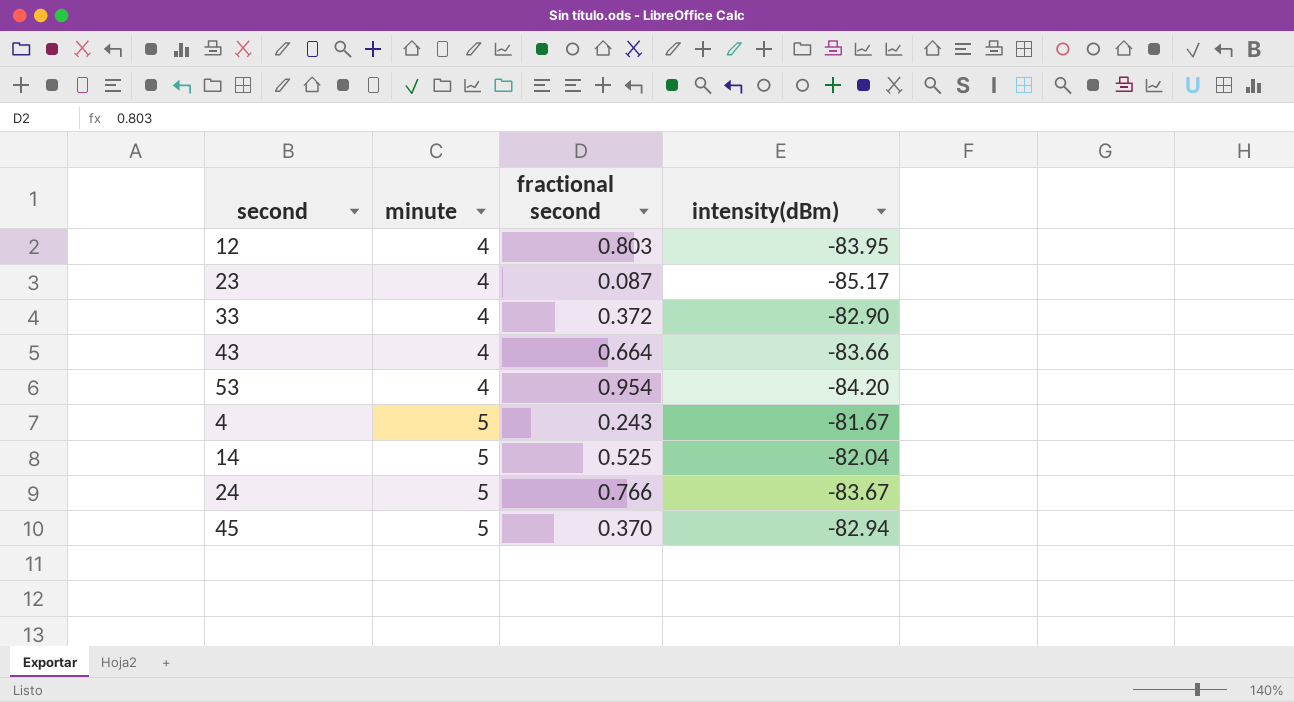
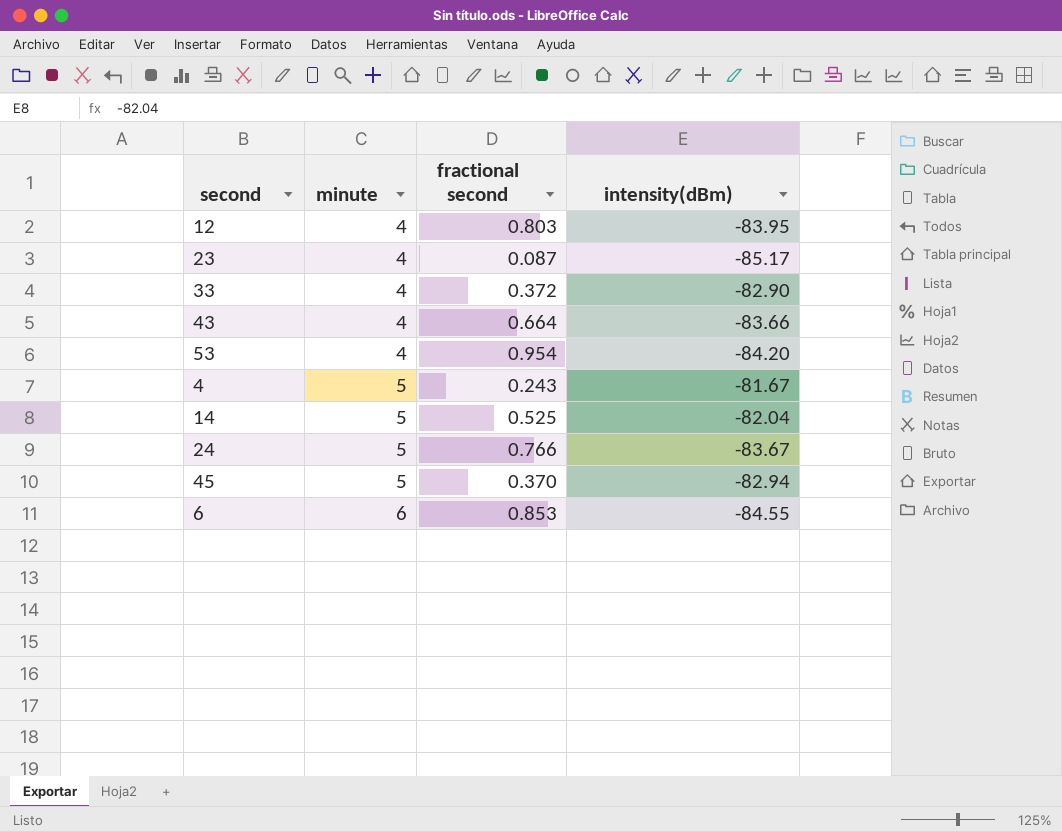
row 6: none -> 6 | 0.853 | -84.55

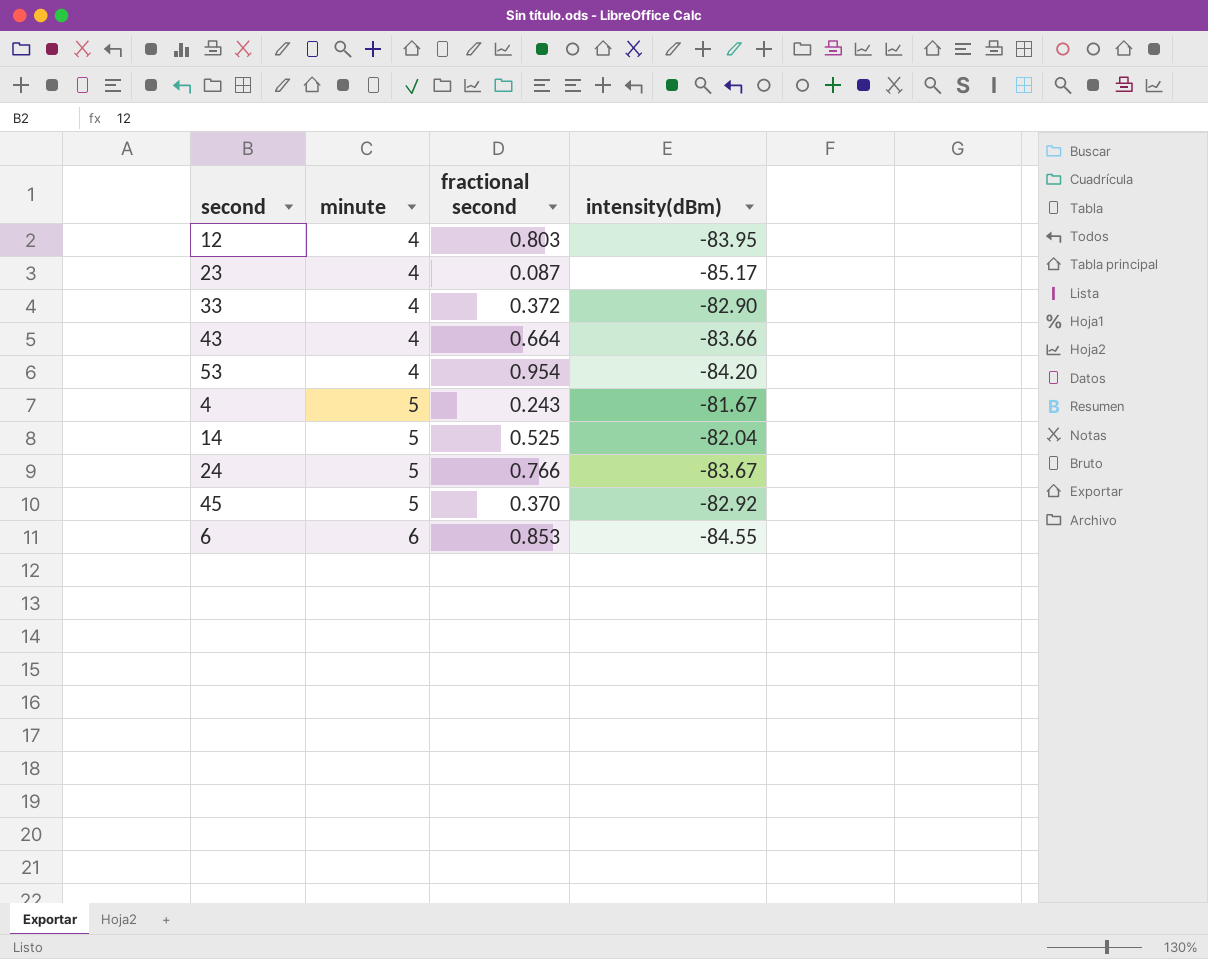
45 | intensity(dBm): -82.94 -> -82.92

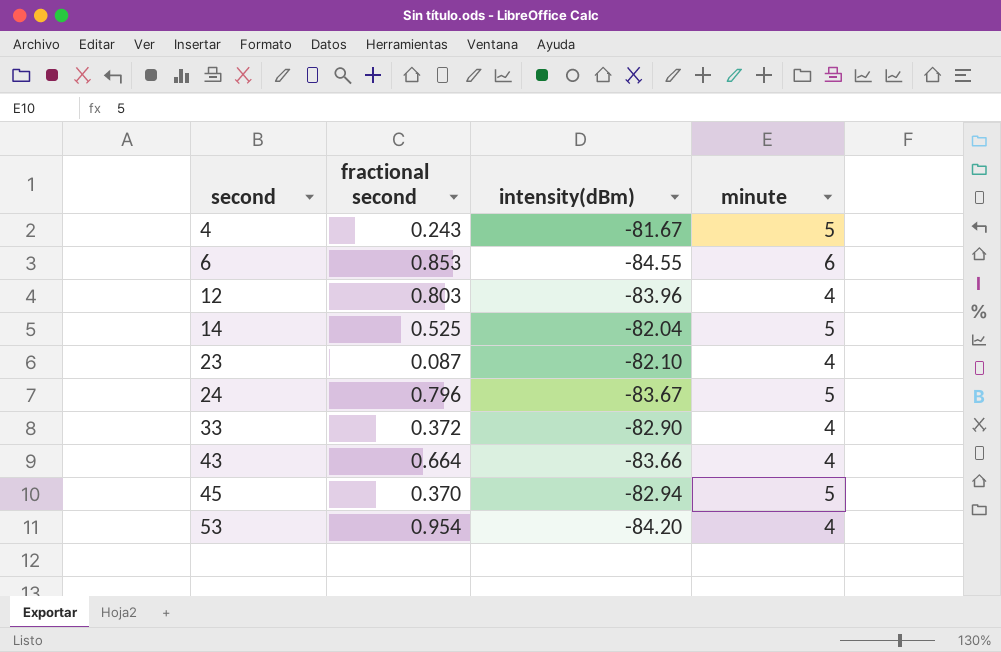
row order: minute ascending -> second ascending
column minute | position: 2 -> 4
12 | intensity(dBm): -83.95 -> -83.96
23 | intensity(dBm): -85.17 -> -82.10
24 | fractional second: 0.766 -> 0.796
45 | intensity(dBm): -82.92 -> -82.94

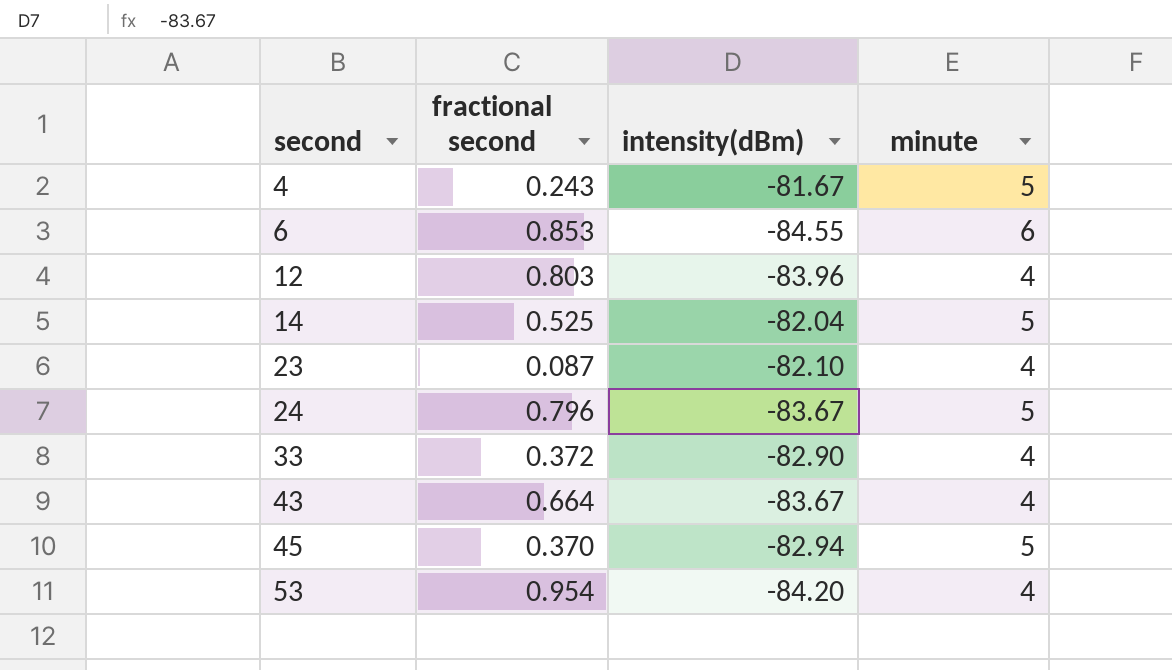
43 | intensity(dBm): -83.66 -> -83.67

